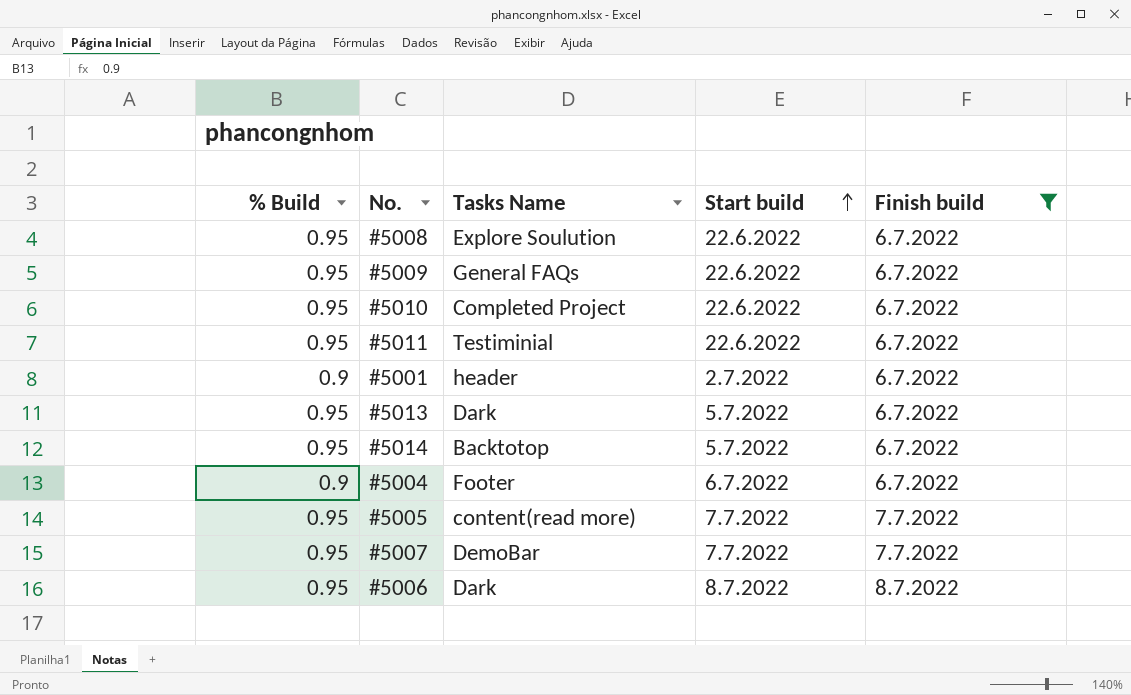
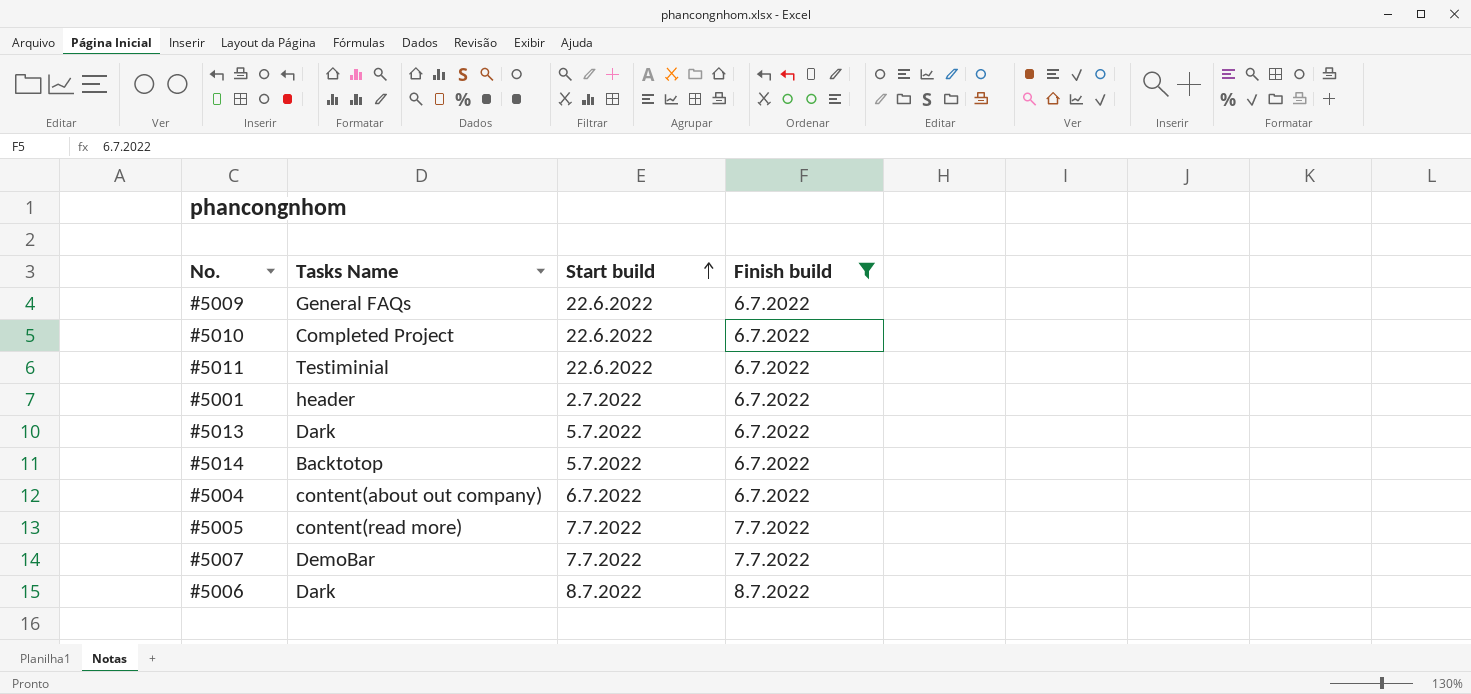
column % Build | position: 1 -> none
row #5008: 0.95 | Explore Soulution | 22.6.2022 | 6.7.2022 -> none
#5004 | Tasks Name: Footer -> content(about out company)

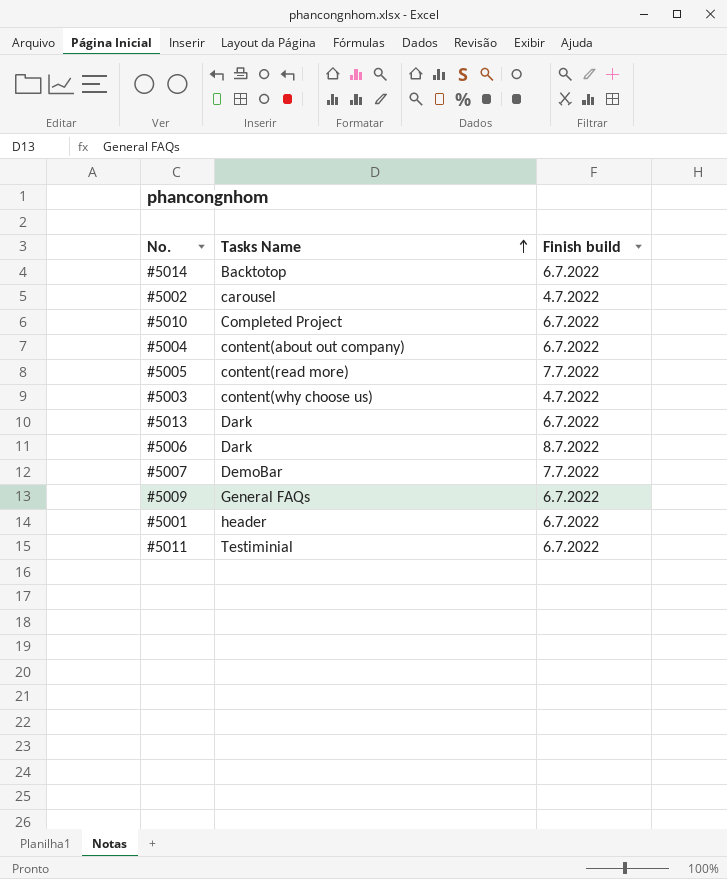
filter: Finish build != 4.7.2022 -> none
row order: Start build ascending -> Tasks Name ascending
column Start build | position: 3 -> none

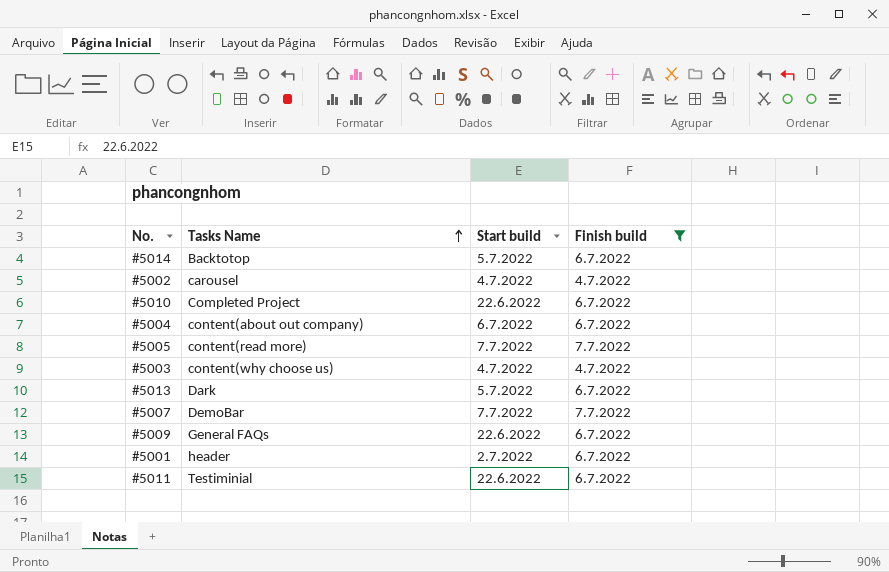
filter: none -> Finish build != 8.7.2022
column Start build | position: none -> 3

